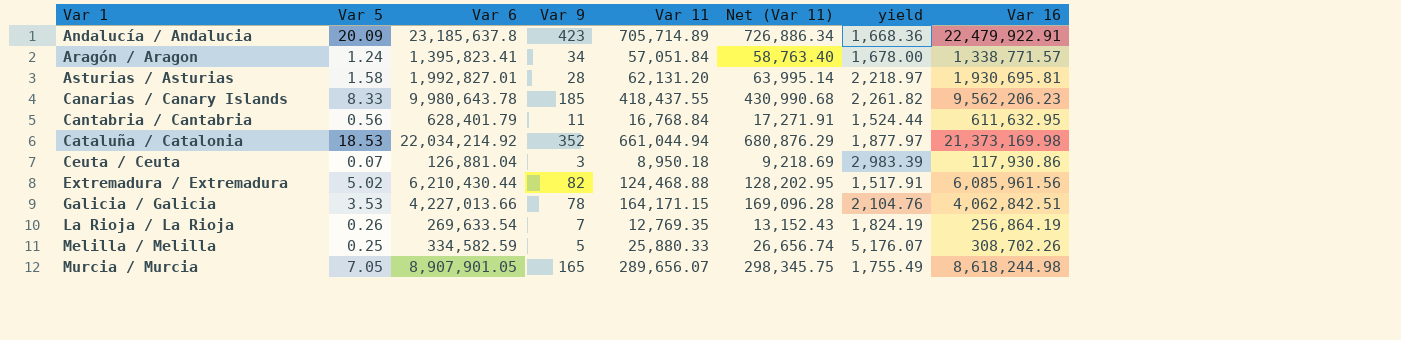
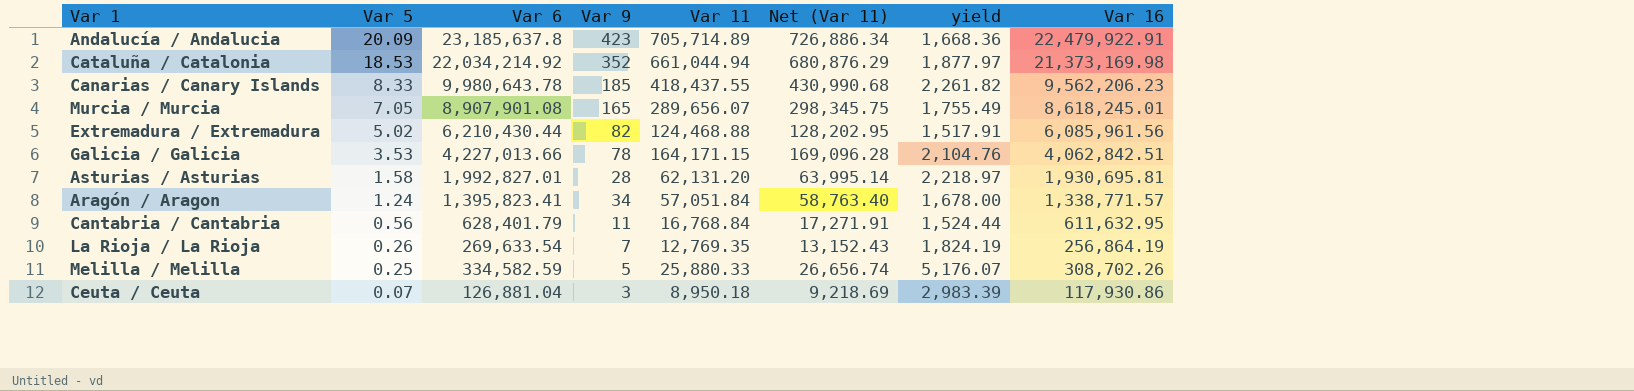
row order: Var 1 ascending -> Var 5 descending
Murcia / Murcia | Var 6: 8,907,901.05 -> 8,907,901.08
Murcia / Murcia | Var 16: 8,618,244.98 -> 8,618,245.01

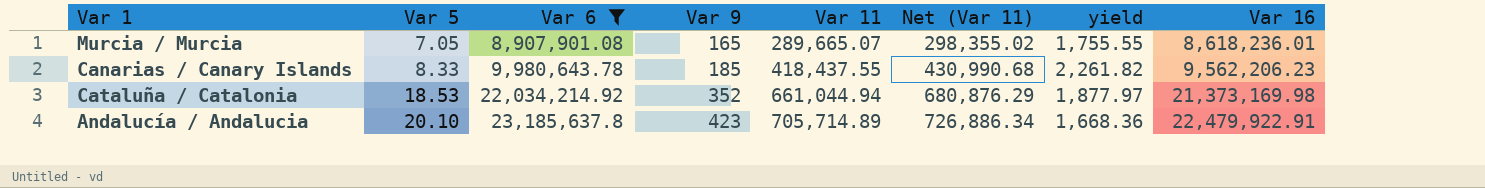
filter: none -> Var 6 >= 8,907,901.08
row order: Var 5 descending -> Var 5 ascending
Murcia / Murcia | Var 11: 289,656.07 -> 289,665.07
Murcia / Murcia | Net (Var 11): 298,345.75 -> 298,355.02
Murcia / Murcia | yield: 1,755.49 -> 1,755.55
Murcia / Murcia | Var 16: 8,618,245.01 -> 8,618,236.01
Andalucía / Andalucia | Var 5: 20.09 -> 20.10

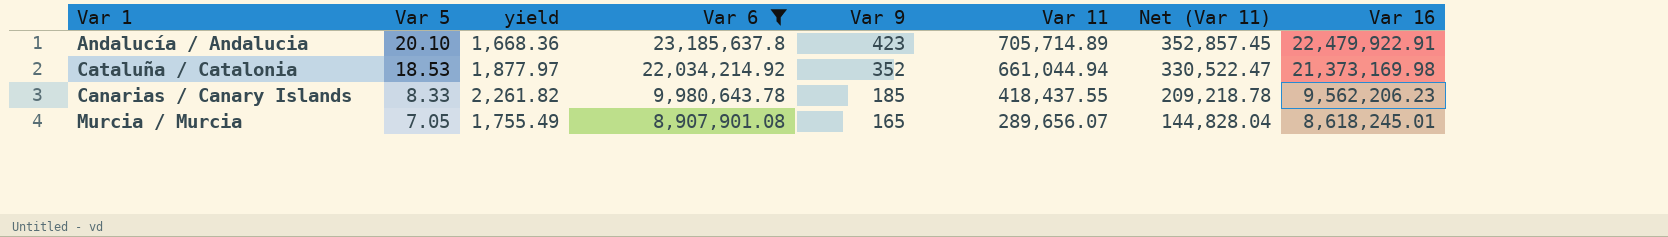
row order: Var 5 ascending -> Var 5 descending
column yield | position: 7 -> 3
column Net (Var 11) | formula: [Var 11] * 1.03 -> [Var 11] * 0.5
Murcia / Murcia | yield: 1,755.55 -> 1,755.49
Murcia / Murcia | Var 11: 289,665.07 -> 289,656.07
Murcia / Murcia | Var 16: 8,618,236.01 -> 8,618,245.01

